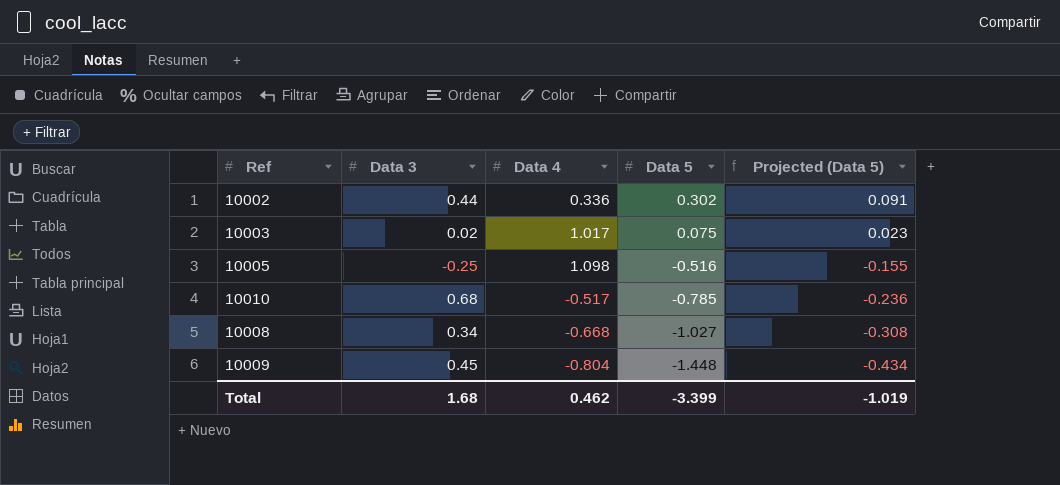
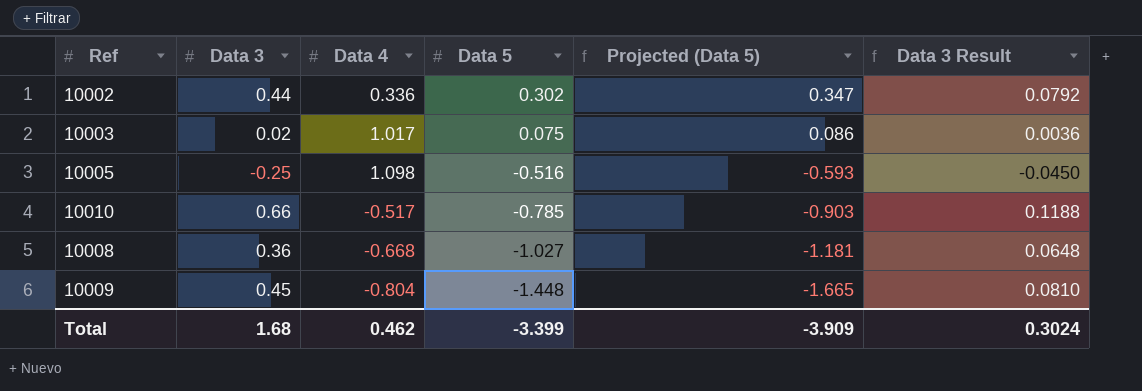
column Projected (Data 5) | formula: [Data 5] * 0.3 -> [Data 5] * 1.15
column Data 3 Result | formula: none -> [Data 3] * 0.18
10010 | Data 3: 0.68 -> 0.66
10008 | Data 3: 0.34 -> 0.36
Total | Projected (Data 5): -1.019 -> -3.909

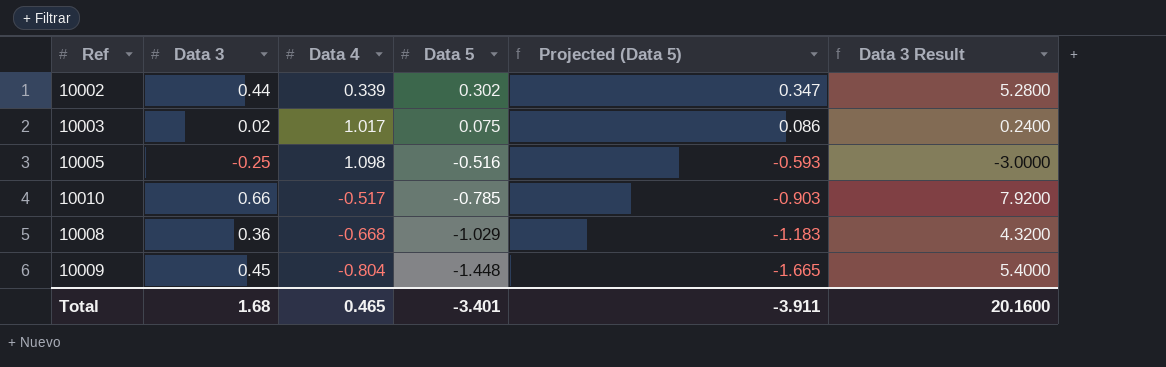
column Data 3 Result | formula: [Data 3] * 0.18 -> [Data 3] * 12
10002 | Data 4: 0.336 -> 0.339
10008 | Data 5: -1.027 -> -1.029
10008 | Projected (Data 5): -1.181 -> -1.183
Total | Data 4: 0.462 -> 0.465
Total | Data 5: -3.399 -> -3.401
Total | Projected (Data 5): -3.909 -> -3.911
Total | Data 3 Result: 0.3024 -> 20.1600

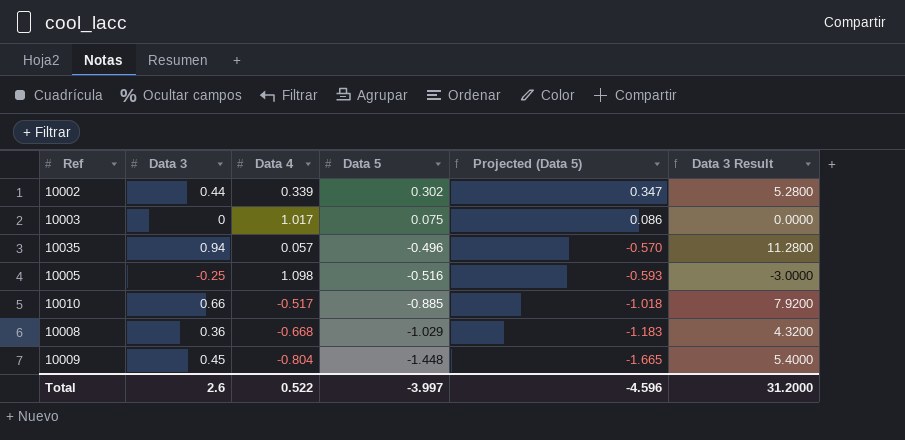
10003 | Data 3: 0.02 -> 0
10003 | Data 3 Result: 0.2400 -> 0.0000
row 10035: none -> 0.94 | 0.057 | -0.496 | -0.570 | 11.2800
10010 | Data 5: -0.785 -> -0.885
10010 | Projected (Data 5): -0.903 -> -1.018
Total | Data 3: 1.68 -> 2.6
Total | Data 4: 0.465 -> 0.522
Total | Data 5: -3.401 -> -3.997
Total | Projected (Data 5): -3.911 -> -4.596
Total | Data 3 Result: 20.1600 -> 31.2000

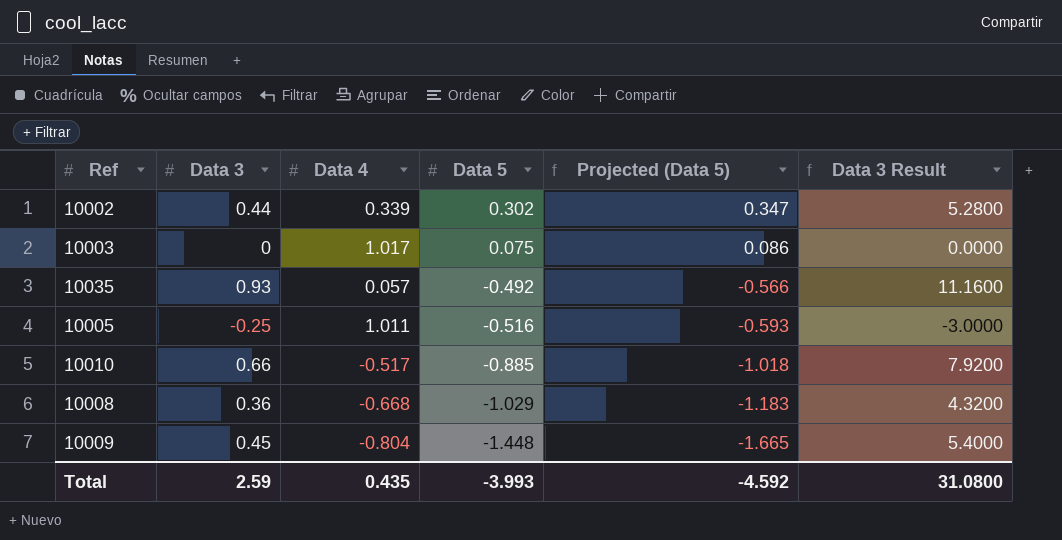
10035 | Data 3: 0.94 -> 0.93
10035 | Data 5: -0.496 -> -0.492
10035 | Projected (Data 5): -0.570 -> -0.566
10035 | Data 3 Result: 11.2800 -> 11.1600
10005 | Data 4: 1.098 -> 1.011
Total | Data 3: 2.6 -> 2.59
Total | Data 4: 0.522 -> 0.435
Total | Data 5: -3.997 -> -3.993
Total | Projected (Data 5): -4.596 -> -4.592
Total | Data 3 Result: 31.2000 -> 31.0800

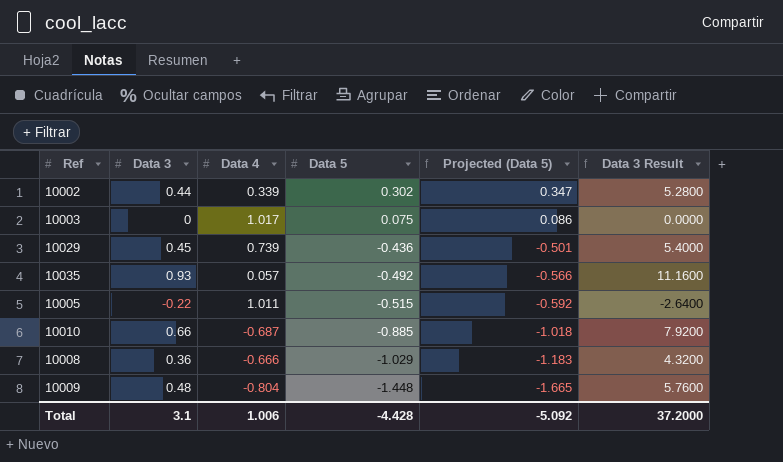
row 10029: none -> 0.45 | 0.739 | -0.436 | -0.501 | 5.4000
10005 | Data 3: -0.25 -> -0.22
10005 | Data 5: -0.516 -> -0.515
10005 | Projected (Data 5): -0.593 -> -0.592
10005 | Data 3 Result: -3.0000 -> -2.6400
10010 | Data 4: -0.517 -> -0.687
10008 | Data 4: -0.668 -> -0.666
10009 | Data 3: 0.45 -> 0.48
10009 | Data 3 Result: 5.4000 -> 5.7600
Total | Data 3: 2.59 -> 3.1
Total | Data 4: 0.435 -> 1.006
Total | Data 5: -3.993 -> -4.428
Total | Projected (Data 5): -4.592 -> -5.092
Total | Data 3 Result: 31.0800 -> 37.2000

